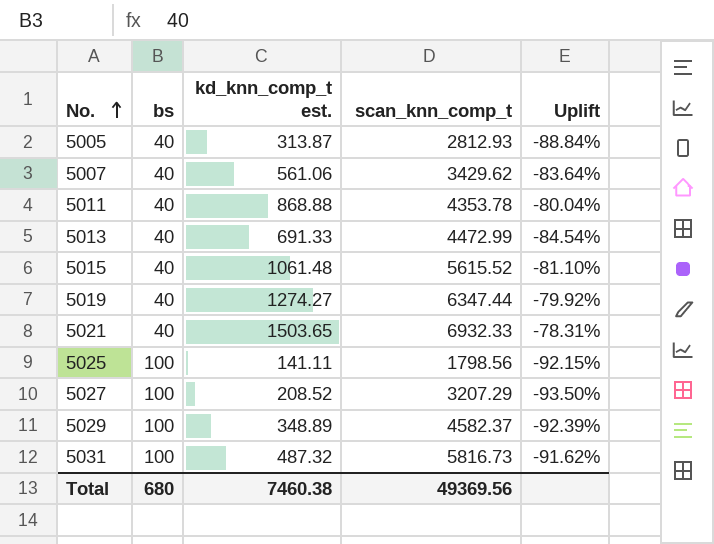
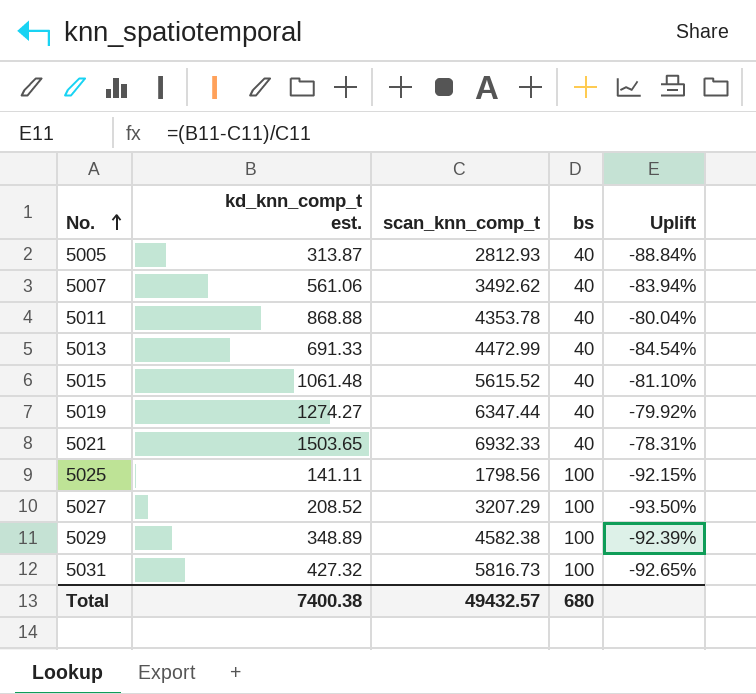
column bs | position: 2 -> 4
5007 | scan_knn_comp_t: 3429.62 -> 3492.62
5007 | Uplift: -83.64% -> -83.94%
5029 | scan_knn_comp_t: 4582.37 -> 4582.38
5031 | kd_knn_comp_t est.: 487.32 -> 427.32
5031 | Uplift: -91.62% -> -92.65%
Total | kd_knn_comp_t est.: 7460.38 -> 7400.38
Total | scan_knn_comp_t: 49369.56 -> 49432.57

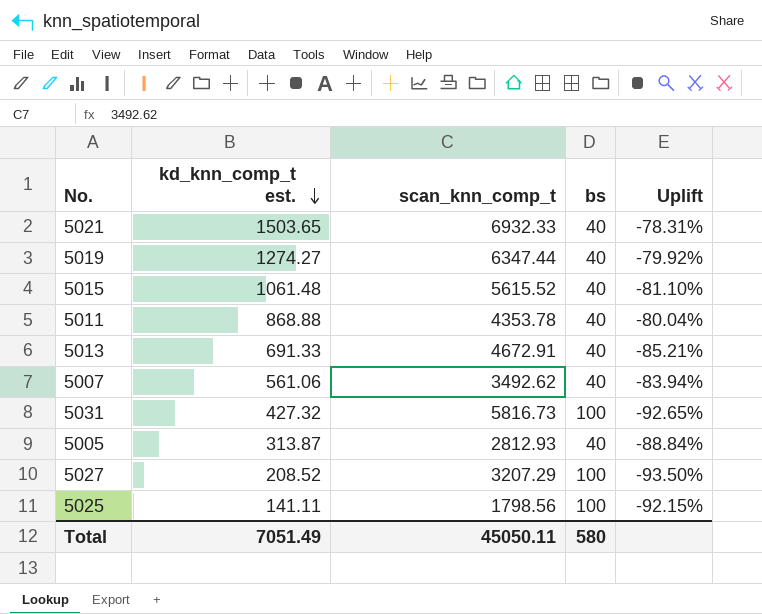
row order: No. ascending -> kd_knn_comp_t est. descending
row 5029: 348.89 | 4582.38 | 100 | -92.39% -> none
5013 | scan_knn_comp_t: 4472.99 -> 4672.91
5013 | Uplift: -84.54% -> -85.21%
Total | kd_knn_comp_t est.: 7400.38 -> 7051.49
Total | scan_knn_comp_t: 49432.57 -> 45050.11
Total | bs: 680 -> 580

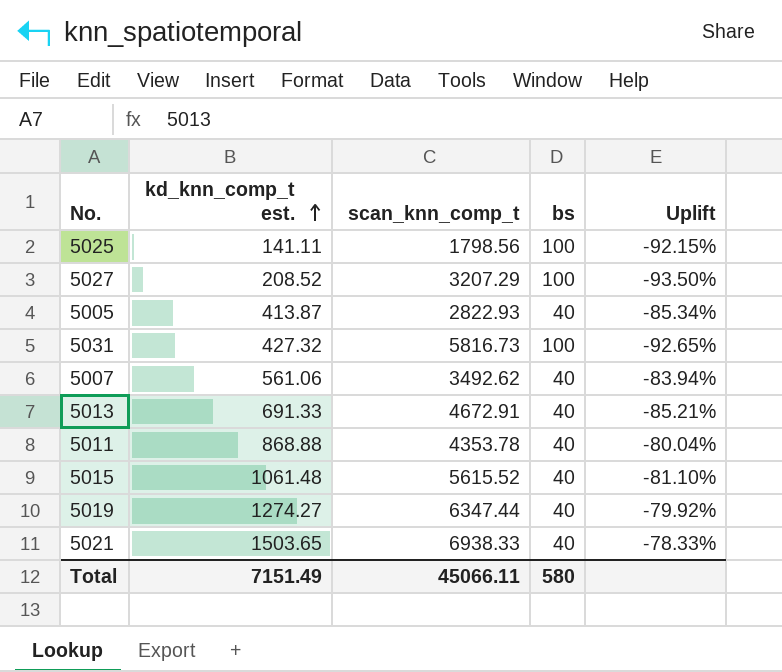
row order: kd_knn_comp_t est. descending -> kd_knn_comp_t est. ascending
5005 | kd_knn_comp_t est.: 313.87 -> 413.87
5005 | scan_knn_comp_t: 2812.93 -> 2822.93
5005 | Uplift: -88.84% -> -85.34%
5021 | scan_knn_comp_t: 6932.33 -> 6938.33
5021 | Uplift: -78.31% -> -78.33%
Total | kd_knn_comp_t est.: 7051.49 -> 7151.49
Total | scan_knn_comp_t: 45050.11 -> 45066.11

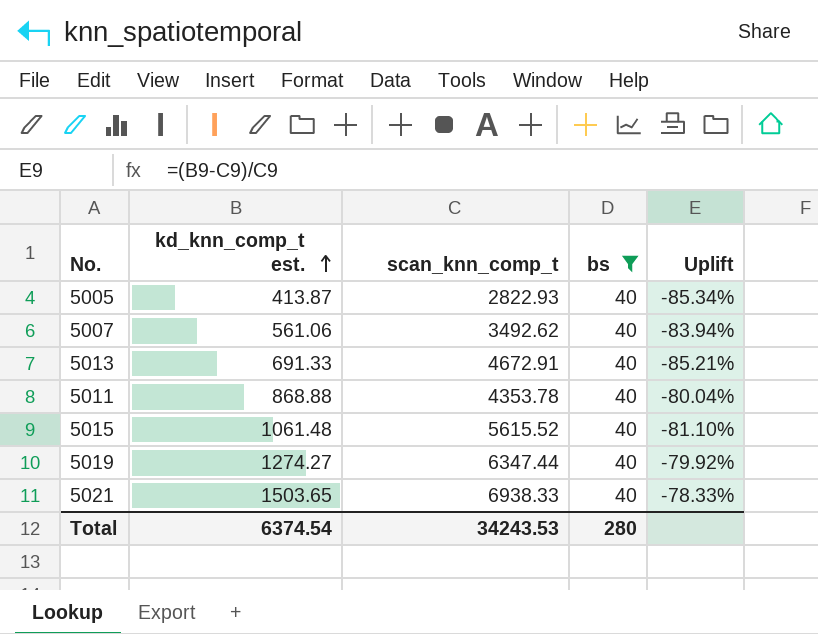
filter: none -> bs = 40
Total | kd_knn_comp_t est.: 7151.49 -> 6374.54
Total | scan_knn_comp_t: 45066.11 -> 34243.53
Total | bs: 580 -> 280

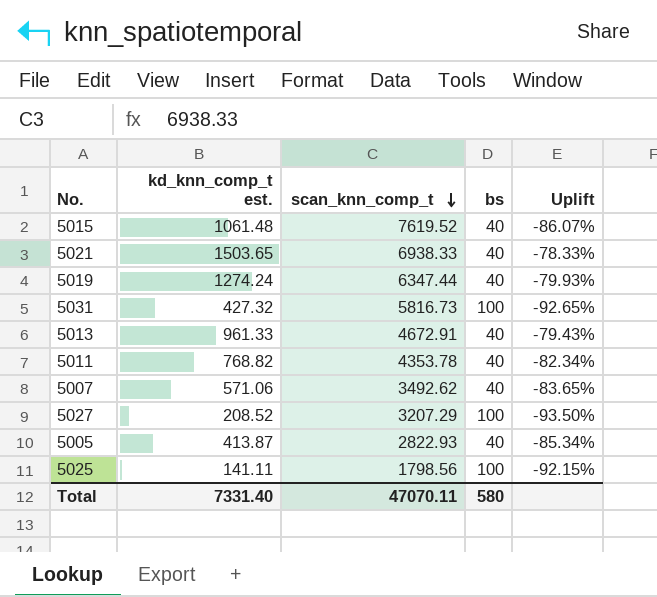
filter: bs = 40 -> none
row order: kd_knn_comp_t est. ascending -> scan_knn_comp_t descending
5015 | scan_knn_comp_t: 5615.52 -> 7619.52
5015 | Uplift: -81.10% -> -86.07%
5019 | kd_knn_comp_t est.: 1274.27 -> 1274.24
5019 | Uplift: -79.92% -> -79.93%
5013 | kd_knn_comp_t est.: 691.33 -> 961.33
5013 | Uplift: -85.21% -> -79.43%
5011 | kd_knn_comp_t est.: 868.88 -> 768.82
5011 | Uplift: -80.04% -> -82.34%
5007 | kd_knn_comp_t est.: 561.06 -> 571.06
5007 | Uplift: -83.94% -> -83.65%
Total | kd_knn_comp_t est.: 6374.54 -> 7331.40
Total | scan_knn_comp_t: 34243.53 -> 47070.11
Total | bs: 280 -> 580

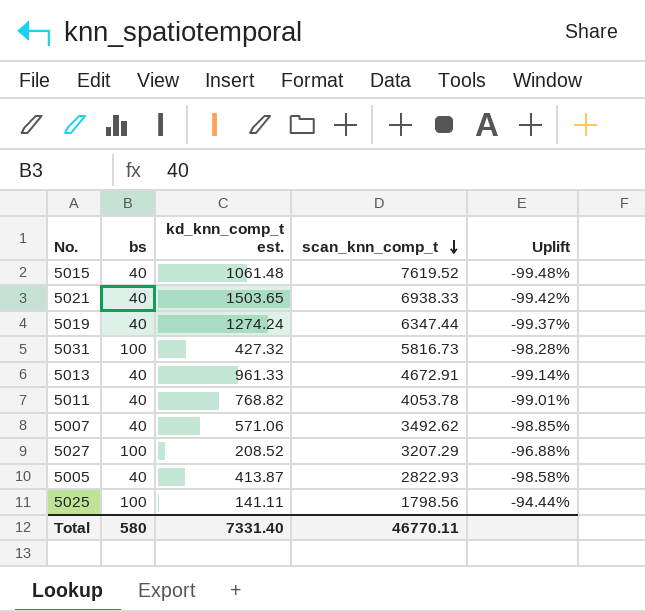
column bs | position: 4 -> 2
column Uplift | formula: ([kd_knn_comp_t est.] - [scan_knn_comp_t]) / [scan_knn_comp_t] -> ([bs] - [scan_knn_comp_t]) / [scan_knn_comp_t]
5011 | scan_knn_comp_t: 4353.78 -> 4053.78
Total | scan_knn_comp_t: 47070.11 -> 46770.11

